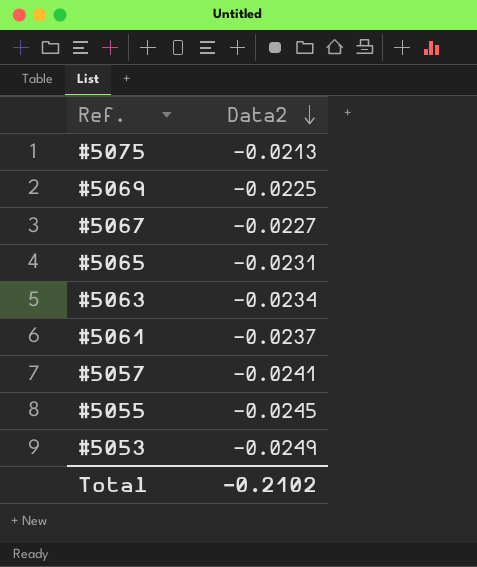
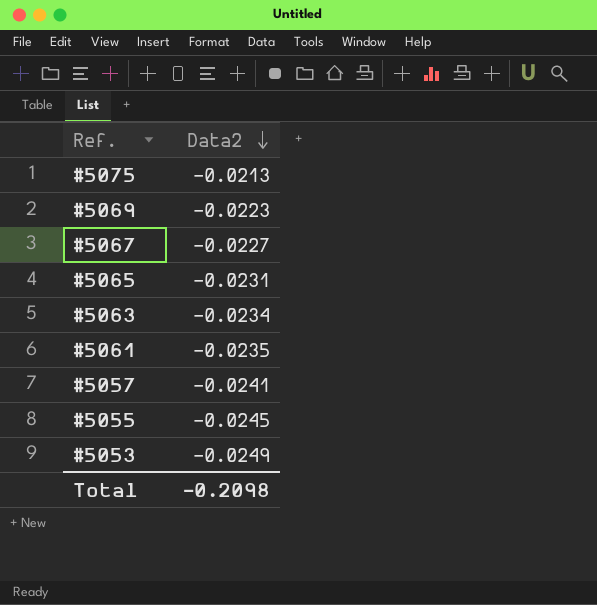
#5069 | Data2: -0.0225 -> -0.0223
#5061 | Data2: -0.0237 -> -0.0235
Total | Data2: -0.2102 -> -0.2098

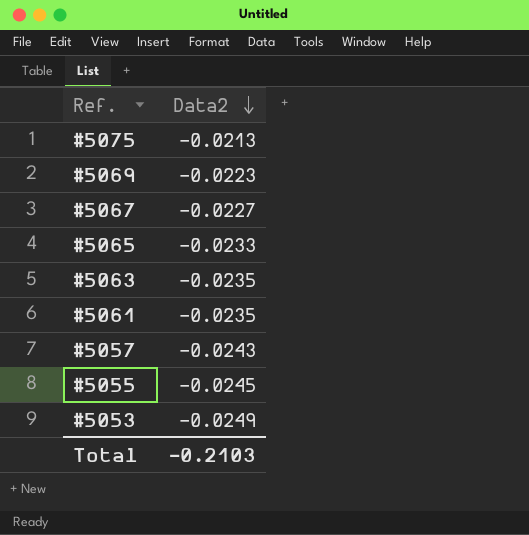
#5065 | Data2: -0.0231 -> -0.0233
#5063 | Data2: -0.0234 -> -0.0235
#5057 | Data2: -0.0241 -> -0.0243
Total | Data2: -0.2098 -> -0.2103

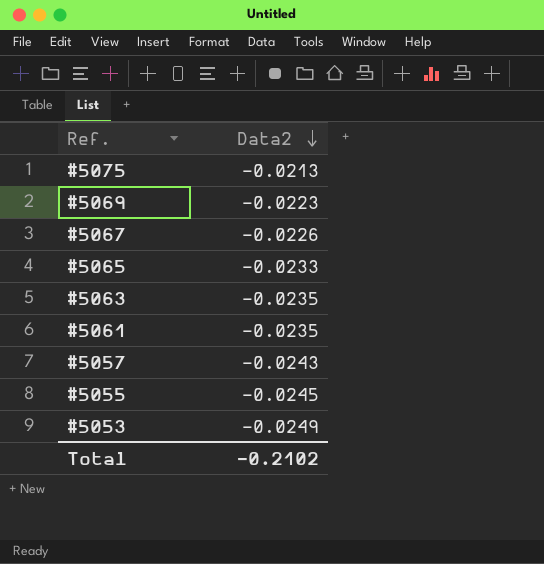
#5067 | Data2: -0.0227 -> -0.0226
Total | Data2: -0.2103 -> -0.2102

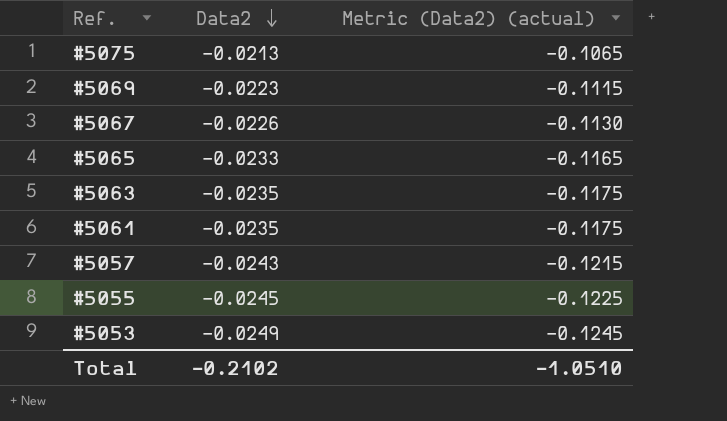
column Metric (Data2) (actual) | formula: none -> [Data2] * 5

